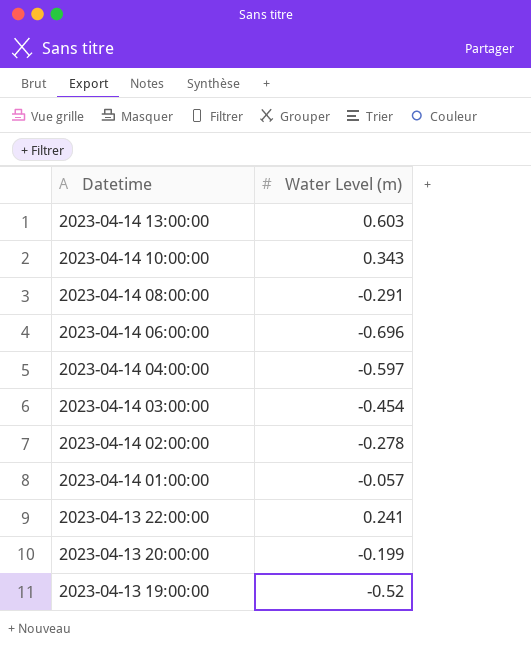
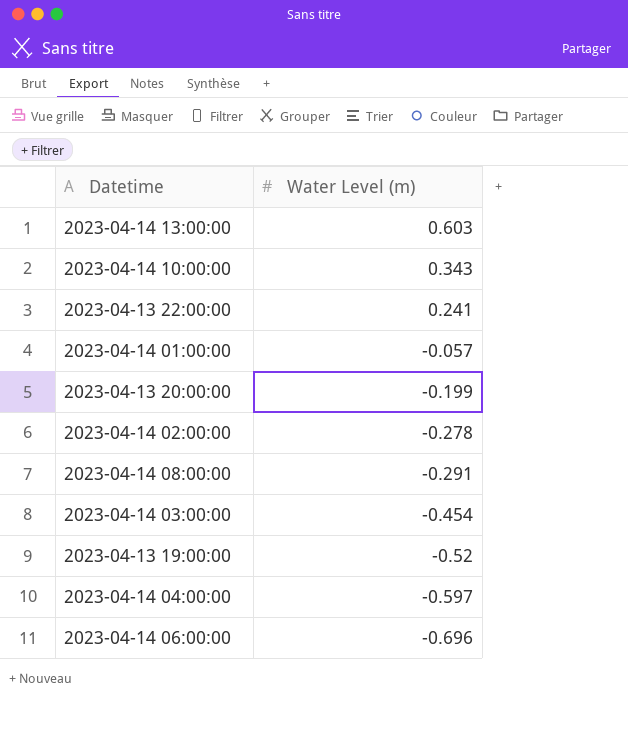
row order: Datetime descending -> Water Level (m) descending

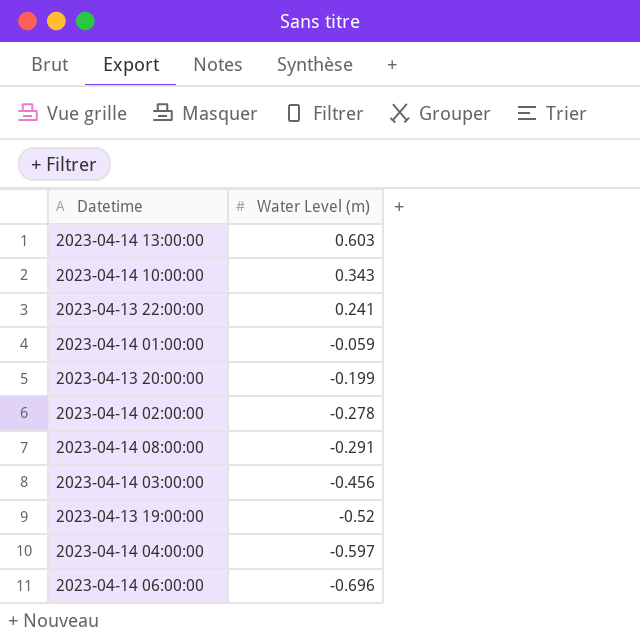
2023-04-14 01:00:00 | Water Level (m): -0.057 -> -0.059
2023-04-14 03:00:00 | Water Level (m): -0.454 -> -0.456

